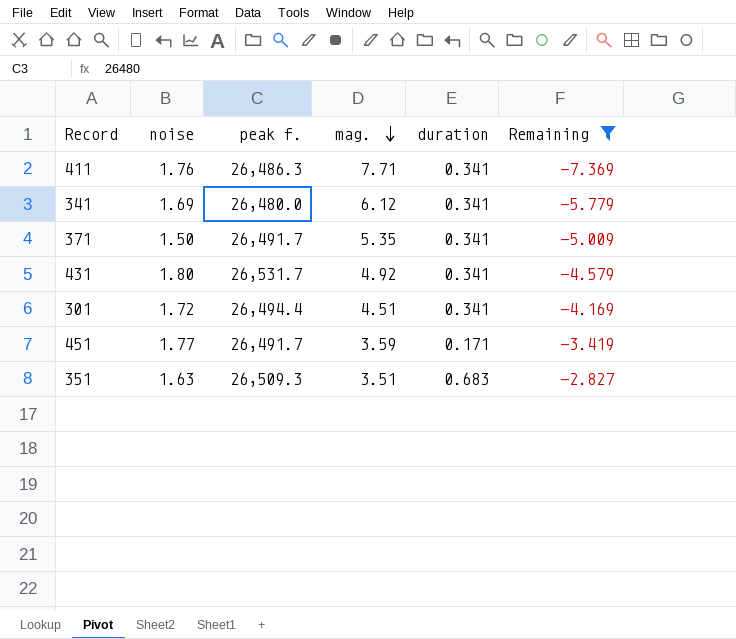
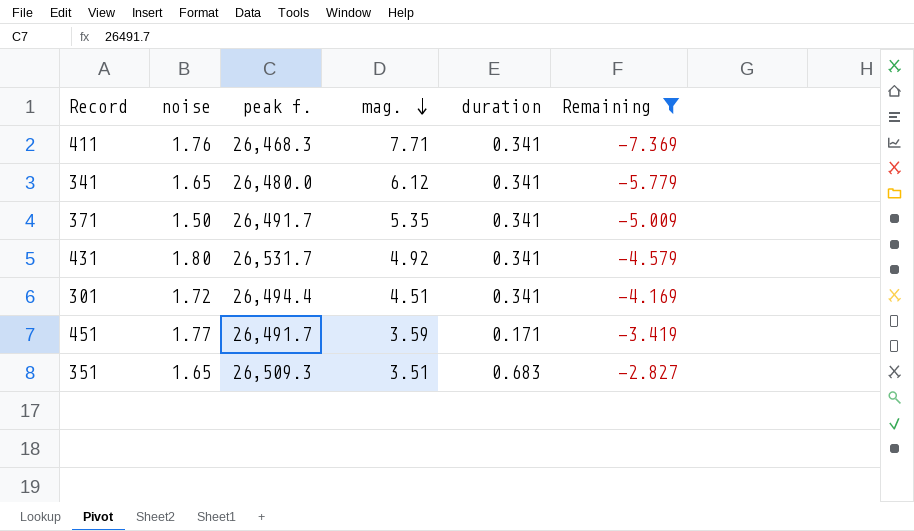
411 | peak f.: 26,486.3 -> 26,468.3
341 | noise: 1.69 -> 1.65
351 | noise: 1.63 -> 1.65

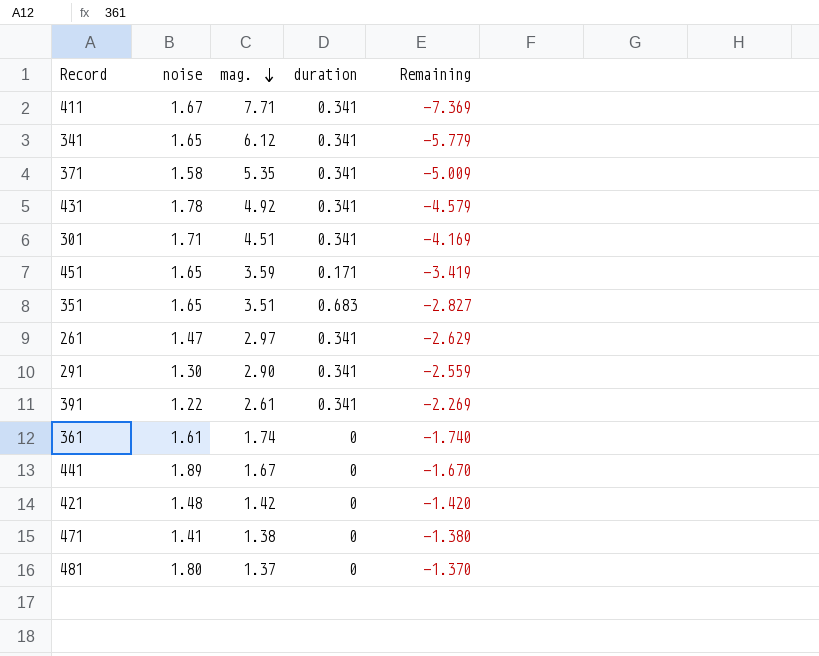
filter: Remaining <= -2.827 -> none
column peak f. | position: 3 -> none
411 | noise: 1.76 -> 1.67
371 | noise: 1.50 -> 1.58
431 | noise: 1.80 -> 1.78
301 | noise: 1.72 -> 1.71
451 | noise: 1.77 -> 1.65

